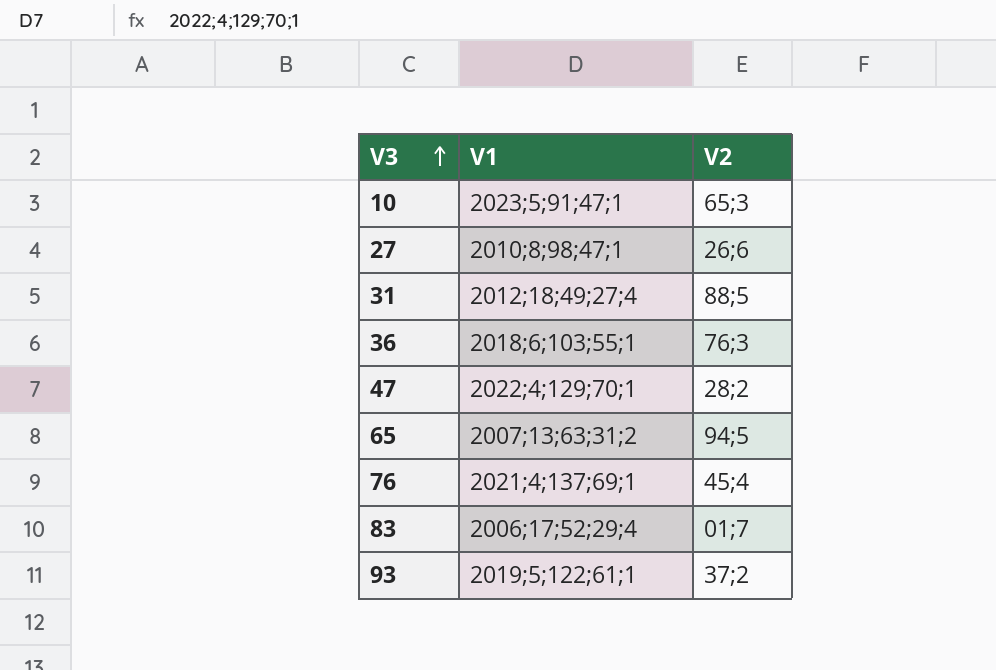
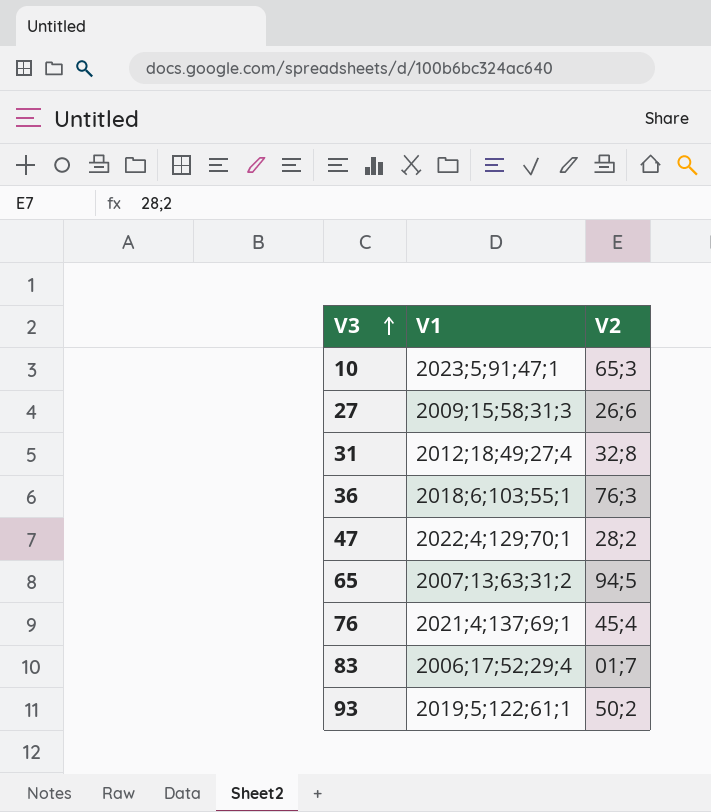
27 | V1: 2010;8;98;47;1 -> 2009;15;58;31;3
31 | V2: 88;5 -> 32;8
93 | V2: 37;2 -> 50;2

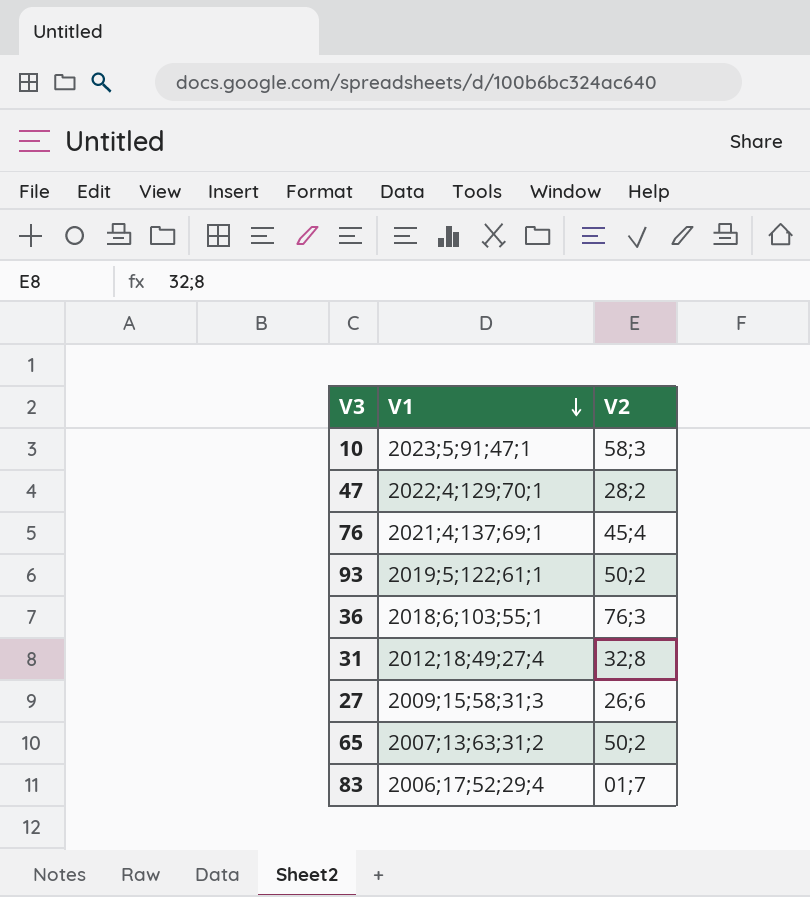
row order: V3 ascending -> V1 descending
10 | V2: 65;3 -> 58;3
65 | V2: 94;5 -> 50;2

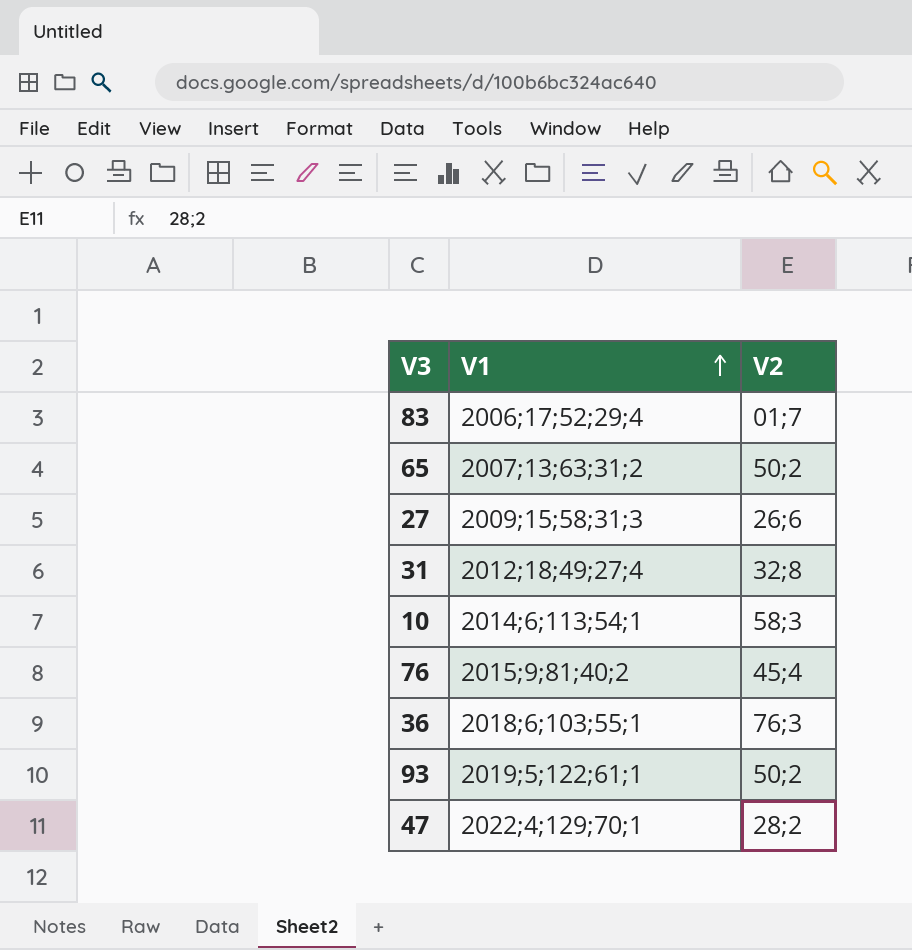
row order: V1 descending -> V1 ascending
10 | V1: 2023;5;91;47;1 -> 2014;6;113;54;1
76 | V1: 2021;4;137;69;1 -> 2015;9;81;40;2

